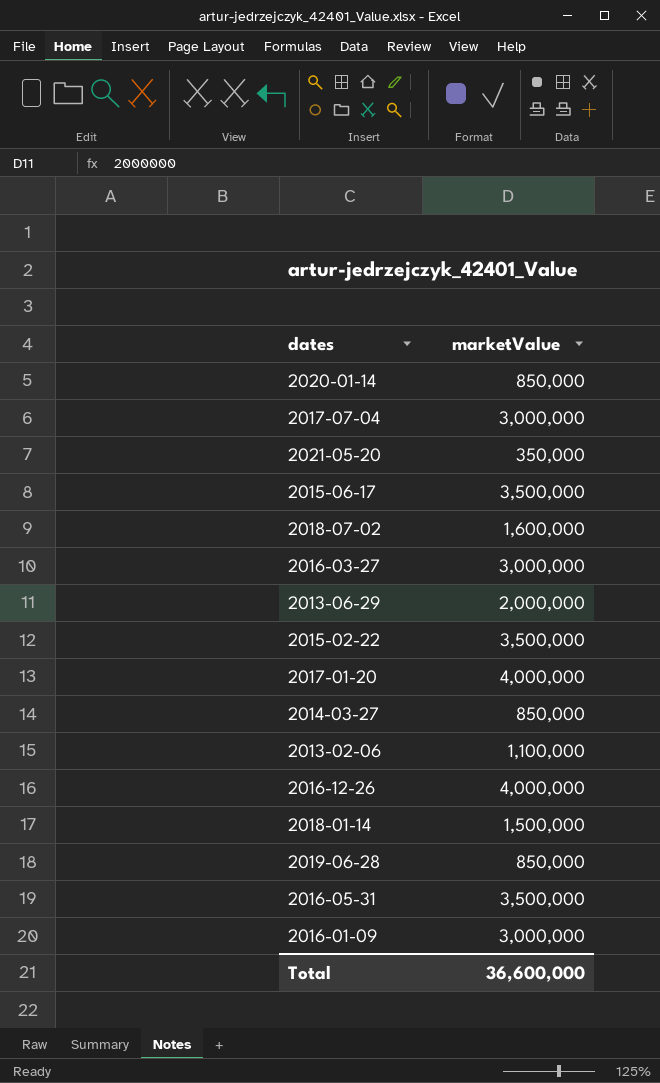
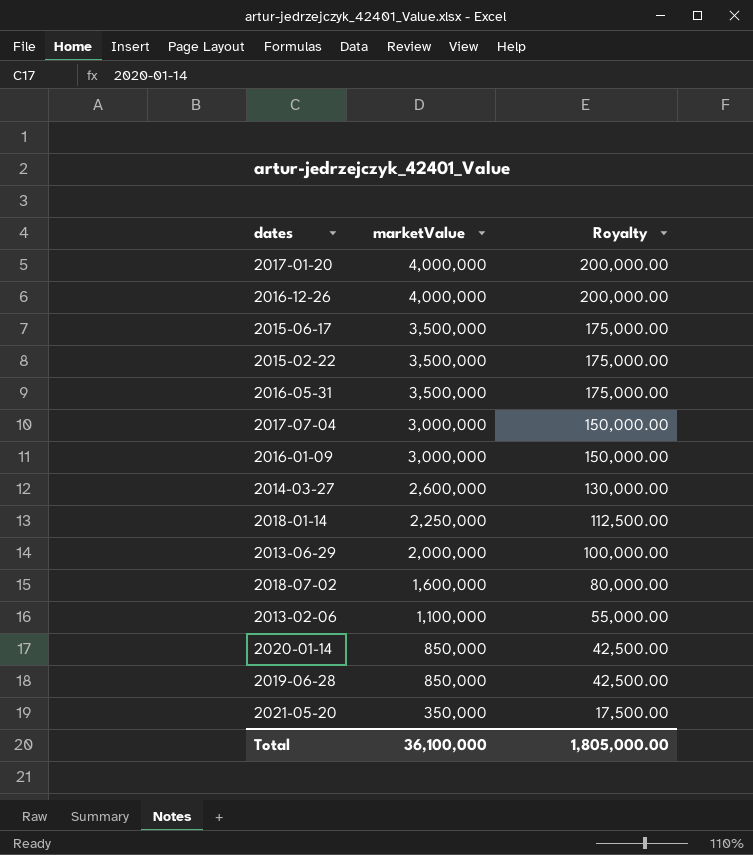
row order: none -> marketValue descending
column Royalty | formula: none -> [marketValue] * 0.05
row 2016-03-27: 3,000,000 -> none
2014-03-27 | marketValue: 850,000 -> 2,600,000
2018-01-14 | marketValue: 1,500,000 -> 2,250,000
Total | marketValue: 36,600,000 -> 36,100,000

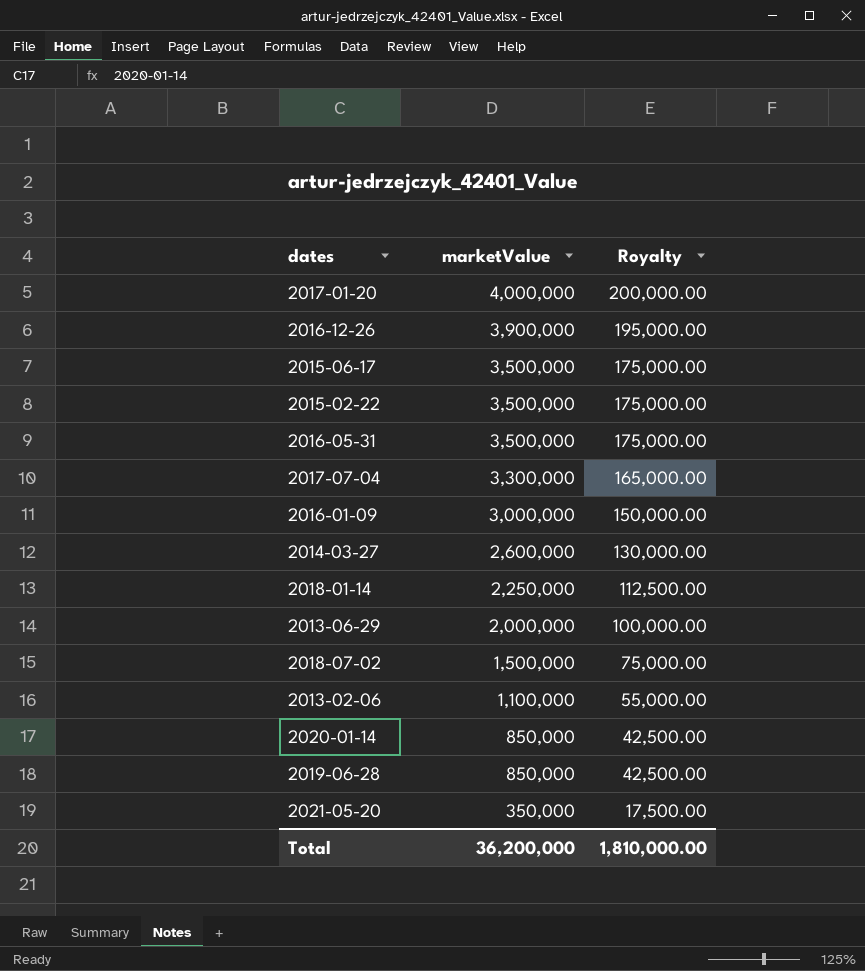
2016-12-26 | marketValue: 4,000,000 -> 3,900,000
2016-12-26 | Royalty: 200,000.00 -> 195,000.00
2017-07-04 | marketValue: 3,000,000 -> 3,300,000
2017-07-04 | Royalty: 150,000.00 -> 165,000.00
2018-07-02 | marketValue: 1,600,000 -> 1,500,000
2018-07-02 | Royalty: 80,000.00 -> 75,000.00
Total | marketValue: 36,100,000 -> 36,200,000
Total | Royalty: 1,805,000.00 -> 1,810,000.00

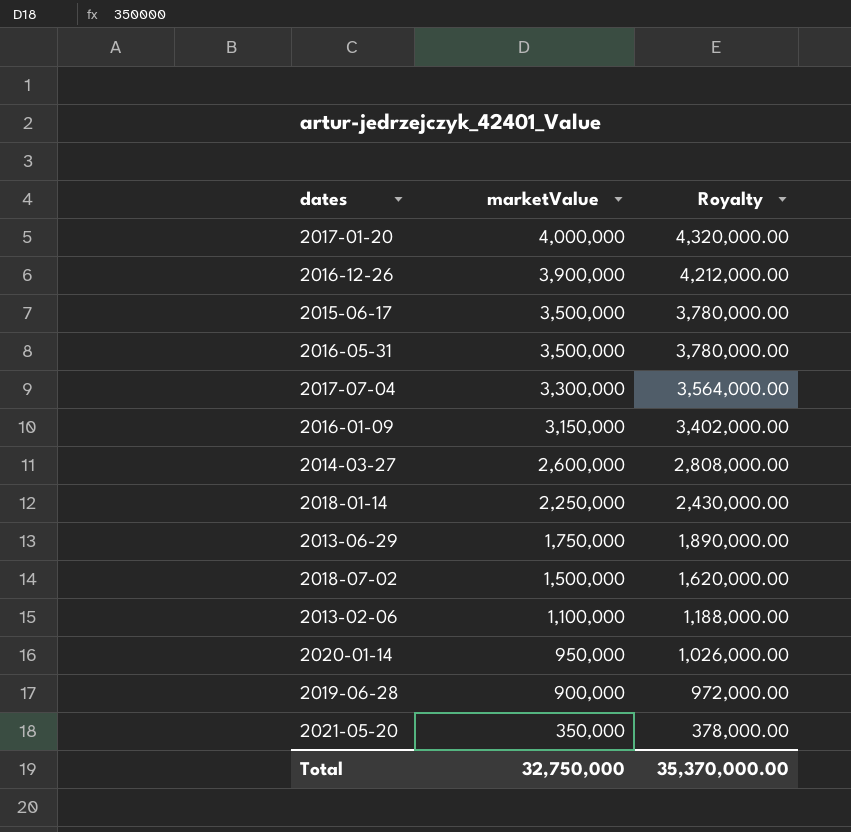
column Royalty | formula: [marketValue] * 0.05 -> [marketValue] * 1.08
row 2015-02-22: 3,500,000 | 175,000.00 -> none
2016-01-09 | marketValue: 3,000,000 -> 3,150,000
2013-06-29 | marketValue: 2,000,000 -> 1,750,000
2020-01-14 | marketValue: 850,000 -> 950,000
2019-06-28 | marketValue: 850,000 -> 900,000
Total | marketValue: 36,200,000 -> 32,750,000
Total | Royalty: 1,810,000.00 -> 35,370,000.00

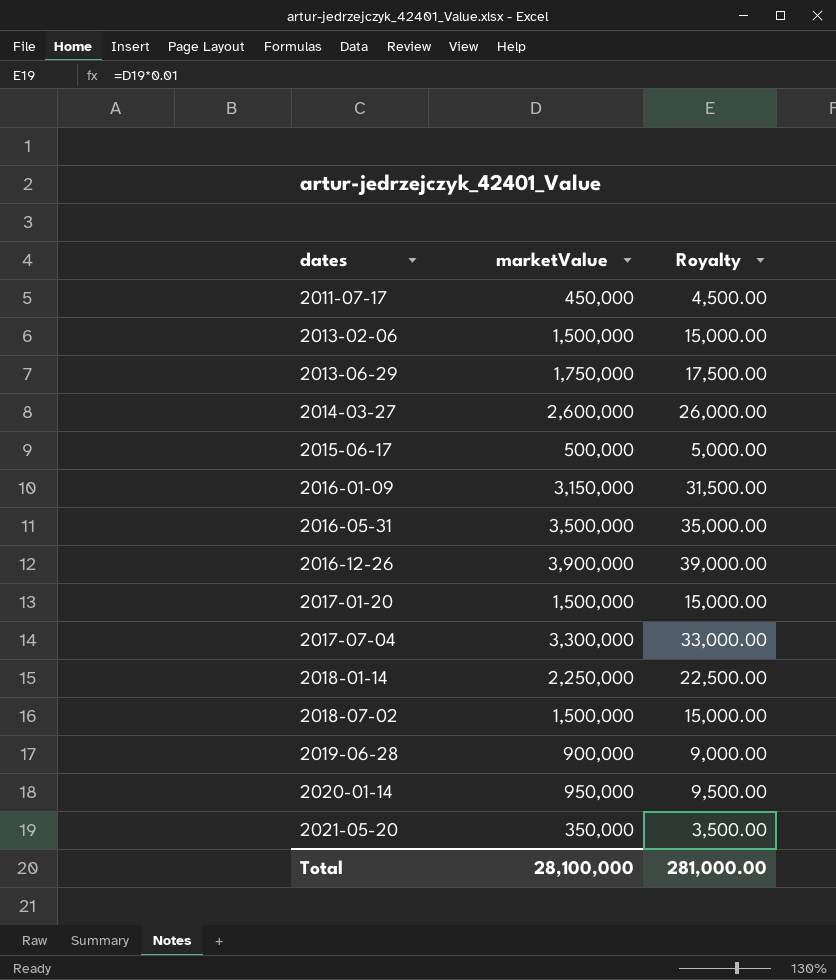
row order: marketValue descending -> dates ascending
column Royalty | formula: [marketValue] * 1.08 -> [marketValue] * 0.01
row 2011-07-17: none -> 450,000 | 4,500.00
2013-02-06 | marketValue: 1,100,000 -> 1,500,000
2015-06-17 | marketValue: 3,500,000 -> 500,000
2017-01-20 | marketValue: 4,000,000 -> 1,500,000
Total | marketValue: 32,750,000 -> 28,100,000
Total | Royalty: 35,370,000.00 -> 281,000.00

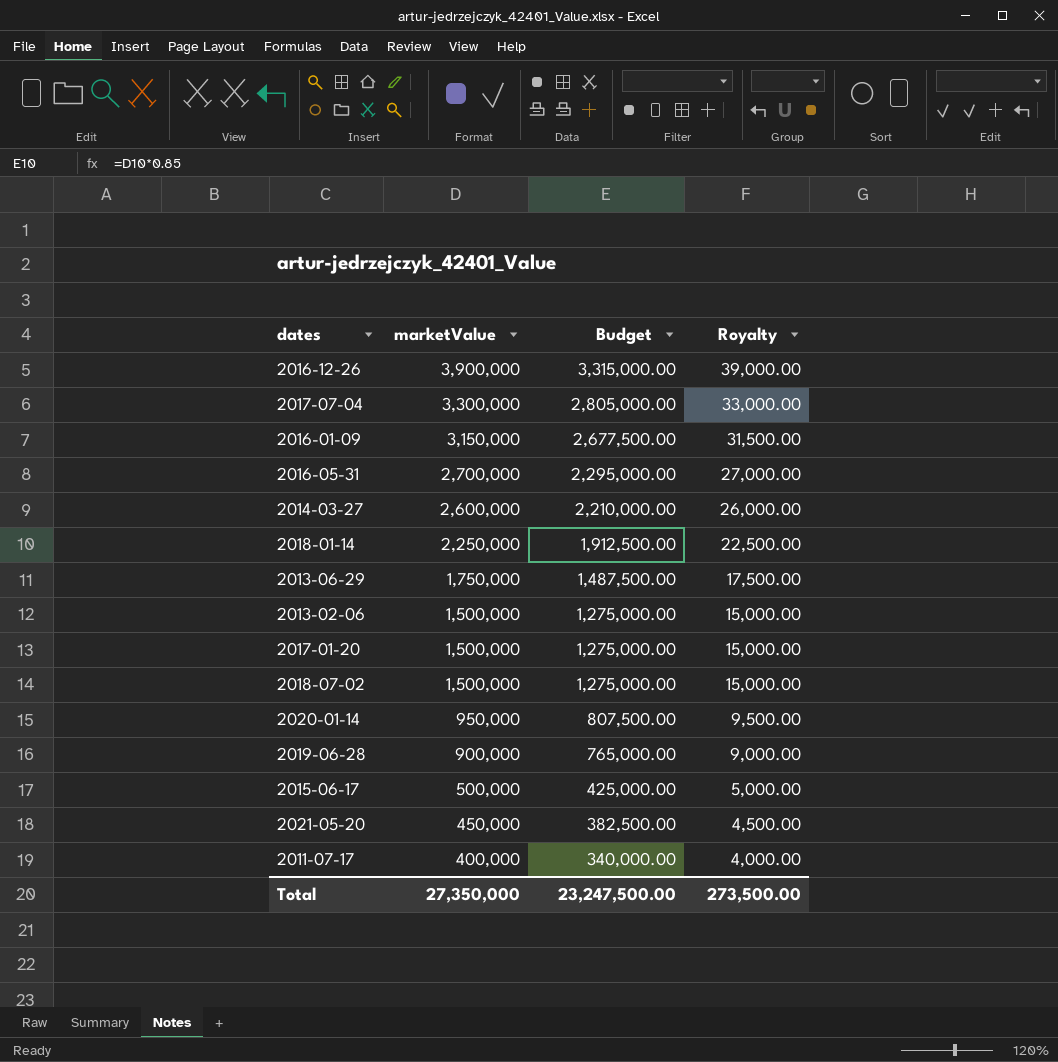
row order: dates ascending -> marketValue descending
column Budget | formula: none -> [marketValue] * 0.85
2016-05-31 | marketValue: 3,500,000 -> 2,700,000
2016-05-31 | Royalty: 35,000.00 -> 27,000.00
2021-05-20 | marketValue: 350,000 -> 450,000
2021-05-20 | Royalty: 3,500.00 -> 4,500.00
2011-07-17 | marketValue: 450,000 -> 400,000
2011-07-17 | Royalty: 4,500.00 -> 4,000.00
Total | marketValue: 28,100,000 -> 27,350,000
Total | Royalty: 281,000.00 -> 273,500.00

